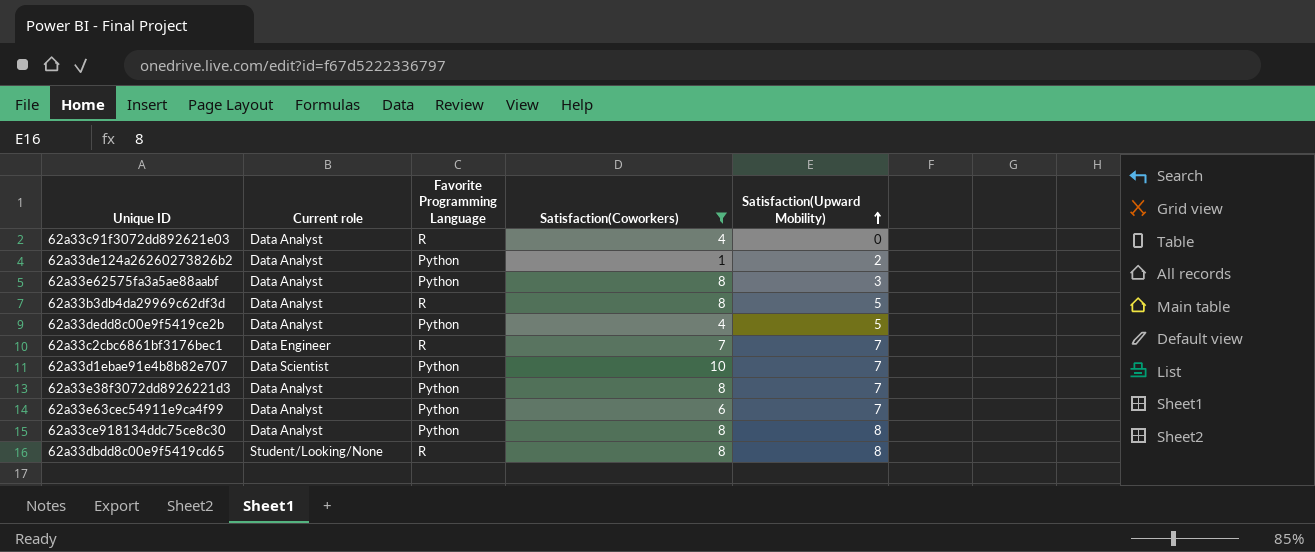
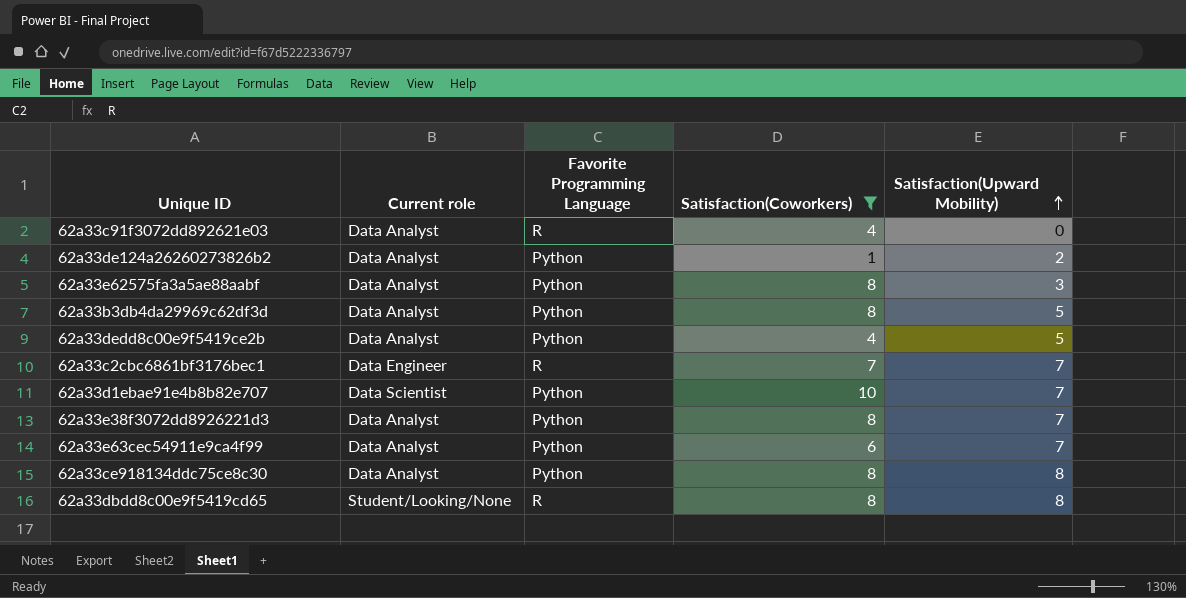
62a33b3db4da29969c62df3d | Favorite Programming Language: R -> Python

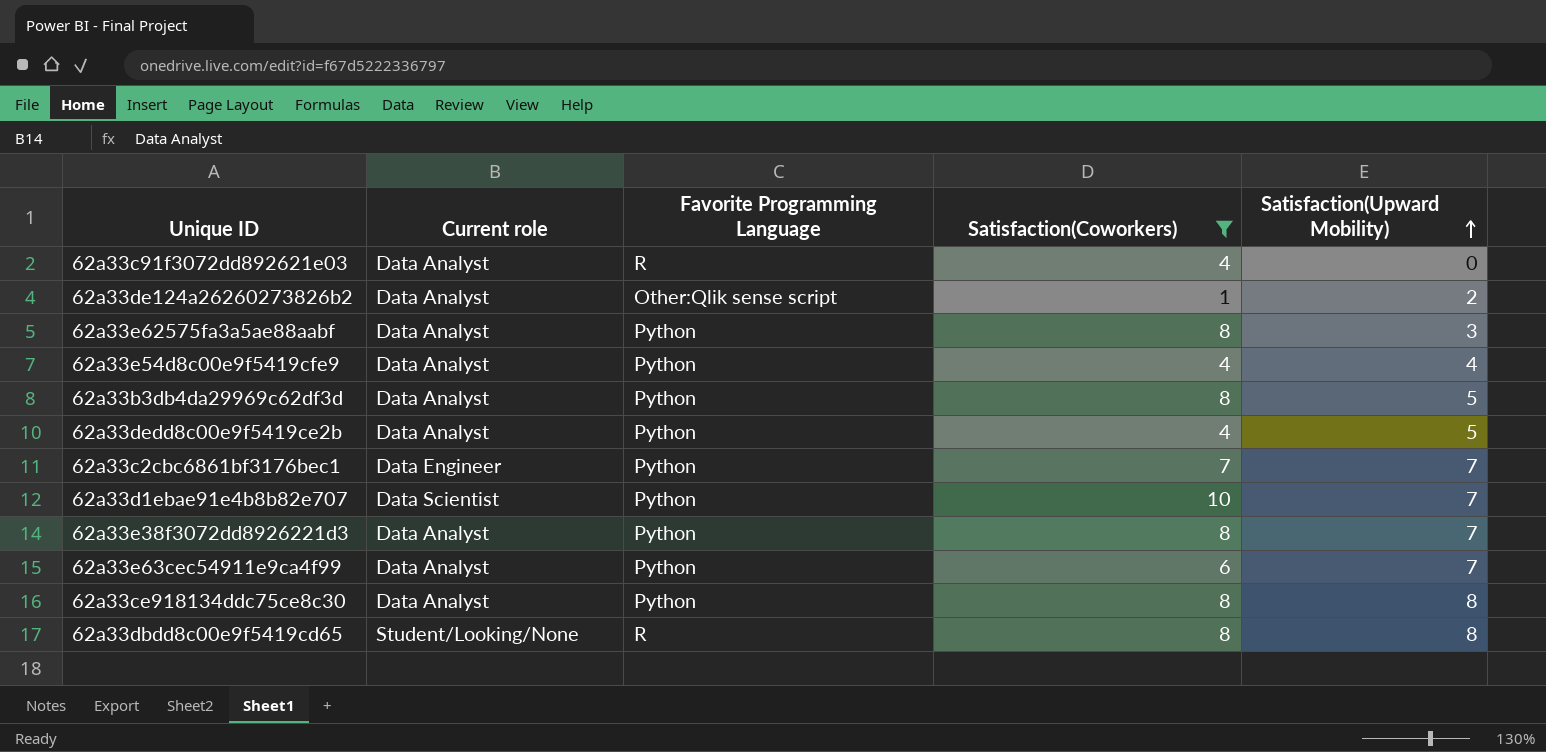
62a33de124a26260273826b2 | Favorite Programming Language: Python -> Other:Qlik sense script
row 62a33e54d8c00e9f5419cfe9: none -> Data Analyst | Python | 4 | 4
62a33c2cbc6861bf3176bec1 | Favorite Programming Language: R -> Python

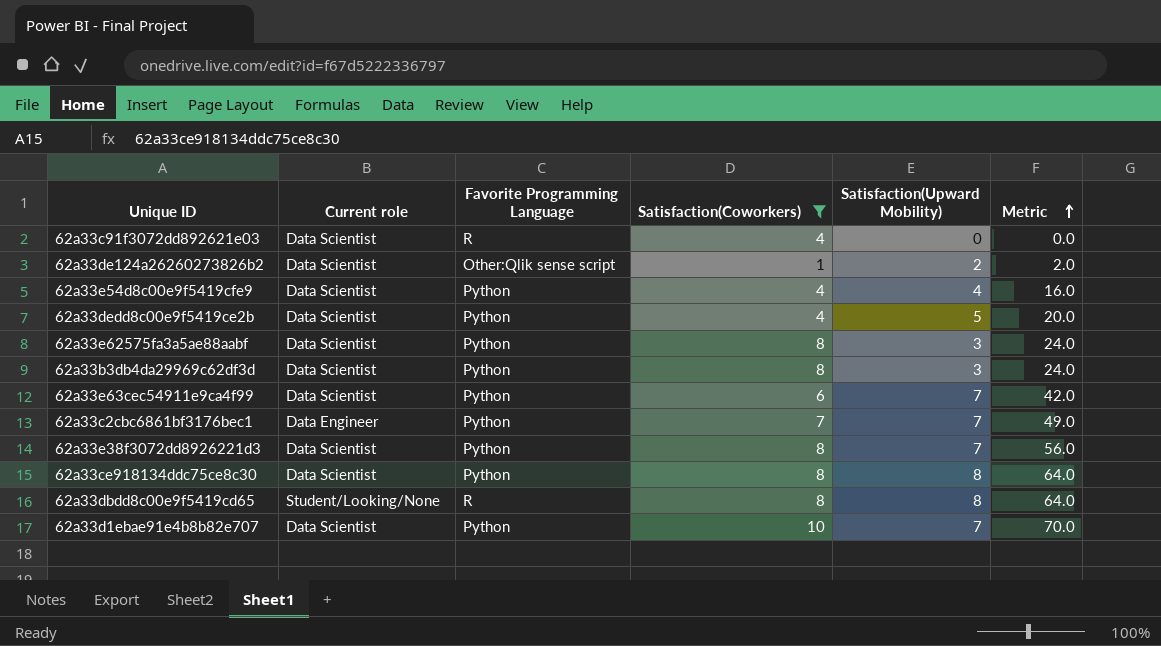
row order: Satisfaction(Upward Mobility) ascending -> Metric ascending
column Metric | formula: none -> [Satisfaction(Coworkers)] * [Satisfaction(Upward Mobility)]
62a33c91f3072dd892621e03 | Current role: Data Analyst -> Data Scientist
62a33de124a26260273826b2 | Current role: Data Analyst -> Data Scientist
62a33e54d8c00e9f5419cfe9 | Current role: Data Analyst -> Data Scientist
62a33dedd8c00e9f5419ce2b | Current role: Data Analyst -> Data Scientist
62a33e62575fa3a5ae88aabf | Current role: Data Analyst -> Data Scientist
62a33b3db4da29969c62df3d | Current role: Data Analyst -> Data Scientist
62a33b3db4da29969c62df3d | Satisfaction(Upward Mobility): 5 -> 3
62a33e63cec54911e9ca4f99 | Current role: Data Analyst -> Data Scientist
62a33e38f3072dd8926221d3 | Current role: Data Analyst -> Data Scientist
62a33ce918134ddc75ce8c30 | Current role: Data Analyst -> Data Scientist

